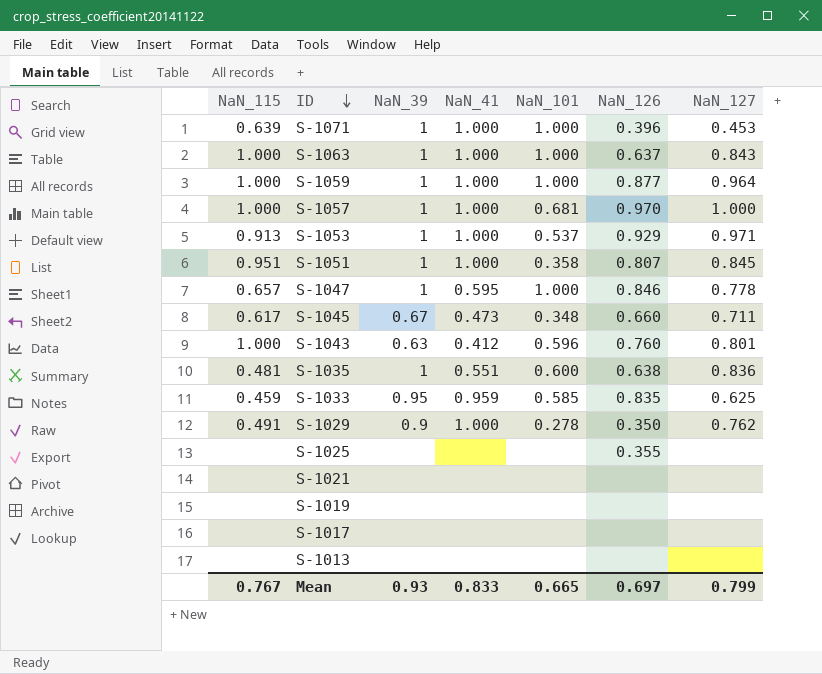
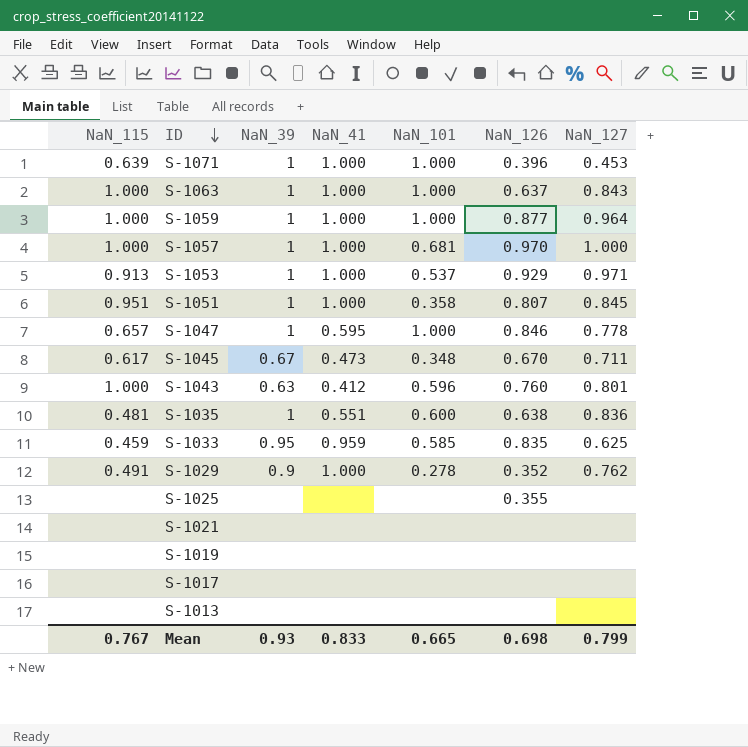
S-1045 | NaN_126: 0.660 -> 0.670
S-1029 | NaN_126: 0.350 -> 0.352
Mean | NaN_126: 0.697 -> 0.698

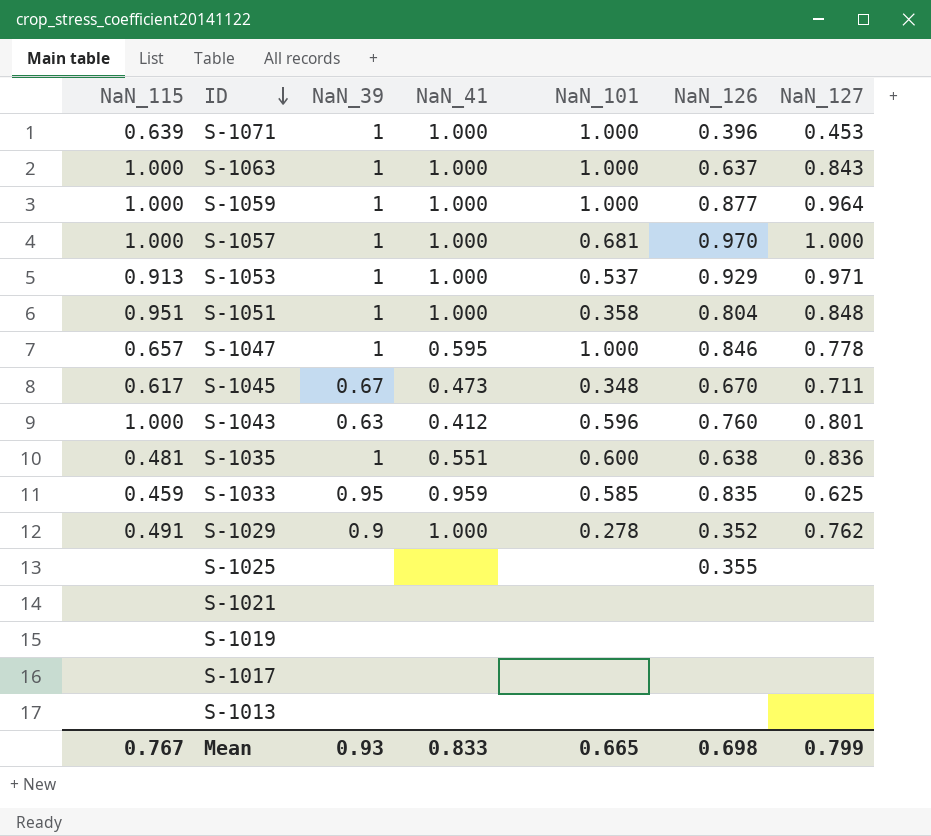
S-1051 | NaN_126: 0.807 -> 0.804
S-1051 | NaN_127: 0.845 -> 0.848

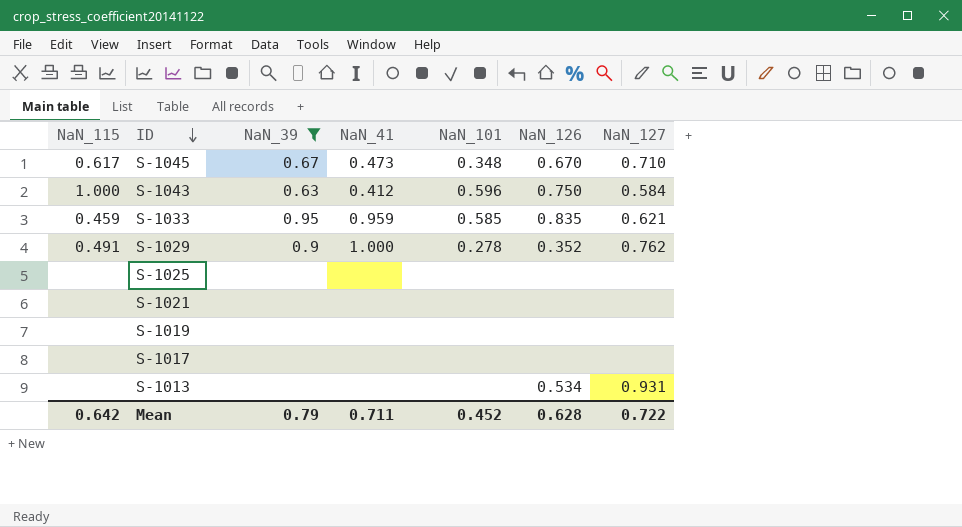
filter: none -> NaN_39 != 1
S-1045 | NaN_127: 0.711 -> 0.710
S-1043 | NaN_126: 0.760 -> 0.750
S-1043 | NaN_127: 0.801 -> 0.584
S-1033 | NaN_127: 0.625 -> 0.621
S-1025 | NaN_126: 0.355 -> none
S-1013 | NaN_126: none -> 0.534
S-1013 | NaN_127: none -> 0.931
Mean | NaN_115: 0.767 -> 0.642
Mean | NaN_39: 0.93 -> 0.79
Mean | NaN_41: 0.833 -> 0.711
Mean | NaN_101: 0.665 -> 0.452
Mean | NaN_126: 0.698 -> 0.628
Mean | NaN_127: 0.799 -> 0.722

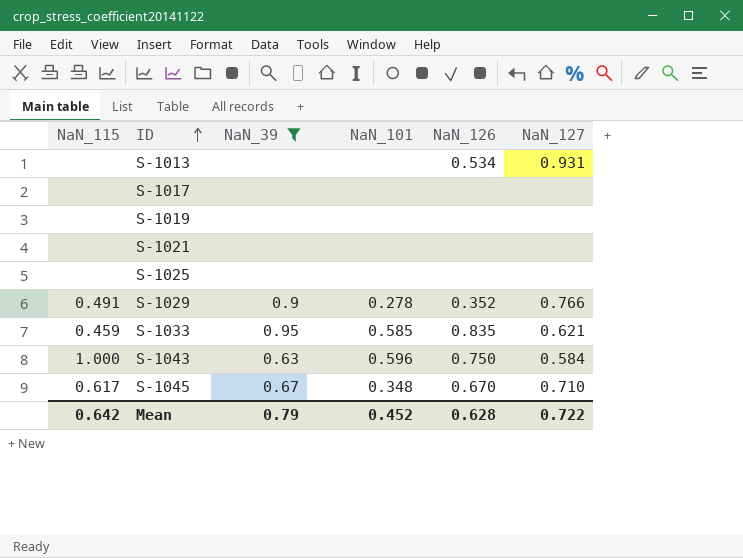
row order: ID descending -> ID ascending
column NaN_41 | position: 4 -> none
S-1029 | NaN_127: 0.762 -> 0.766

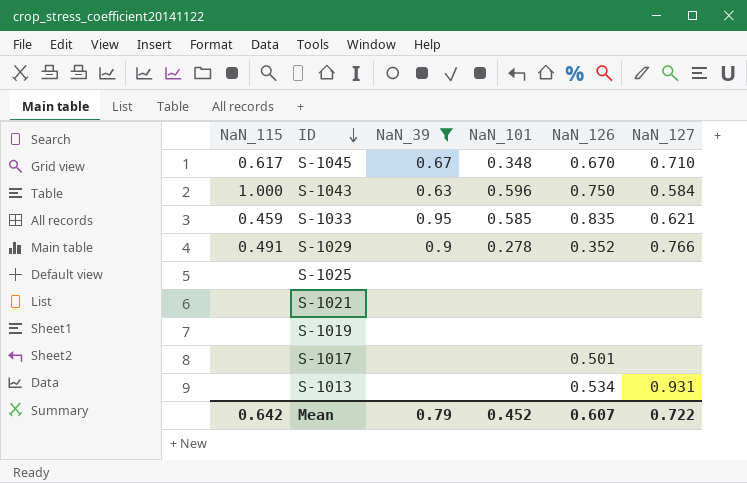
row order: ID ascending -> ID descending
S-1017 | NaN_126: none -> 0.501
Mean | NaN_126: 0.628 -> 0.607

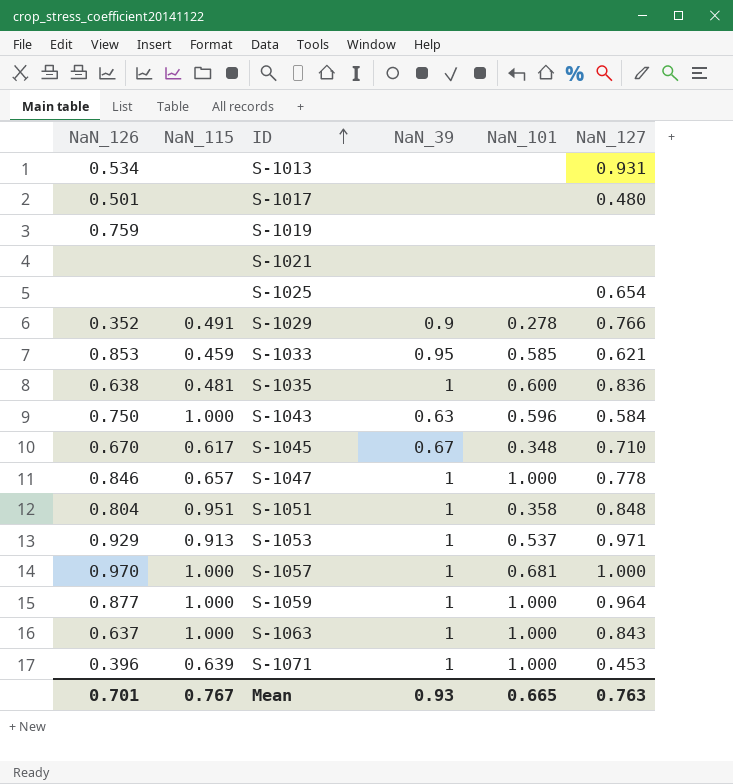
filter: NaN_39 != 1 -> none
row order: ID descending -> ID ascending
column NaN_126 | position: 5 -> 1
S-1017 | NaN_127: none -> 0.480
S-1019 | NaN_126: none -> 0.759
S-1025 | NaN_127: none -> 0.654
S-1033 | NaN_126: 0.835 -> 0.853
Mean | NaN_126: 0.607 -> 0.701
Mean | NaN_115: 0.642 -> 0.767
Mean | NaN_39: 0.79 -> 0.93
Mean | NaN_101: 0.452 -> 0.665
Mean | NaN_127: 0.722 -> 0.763

